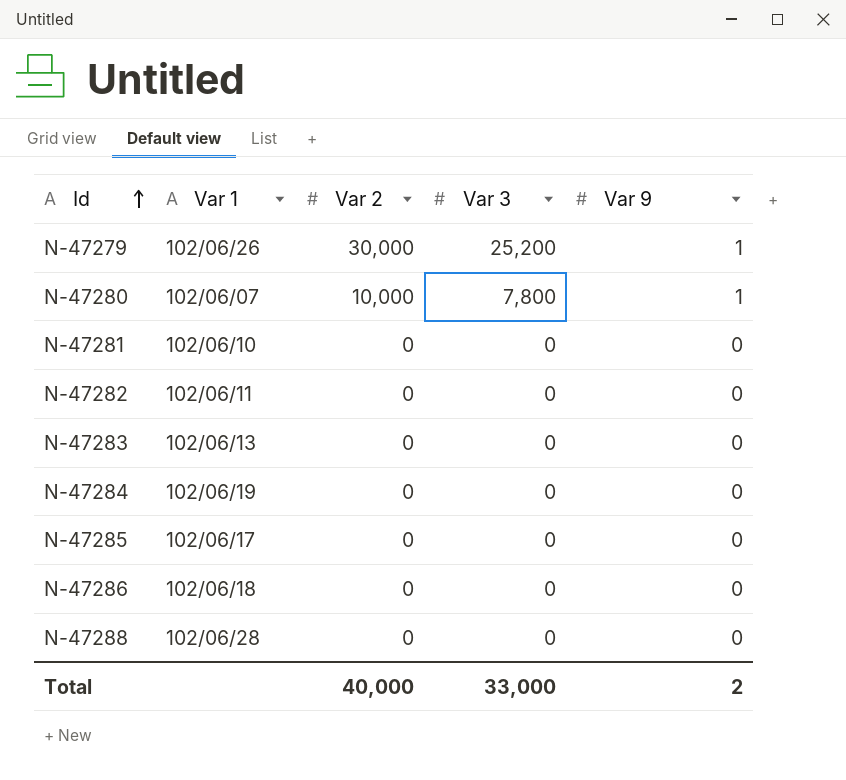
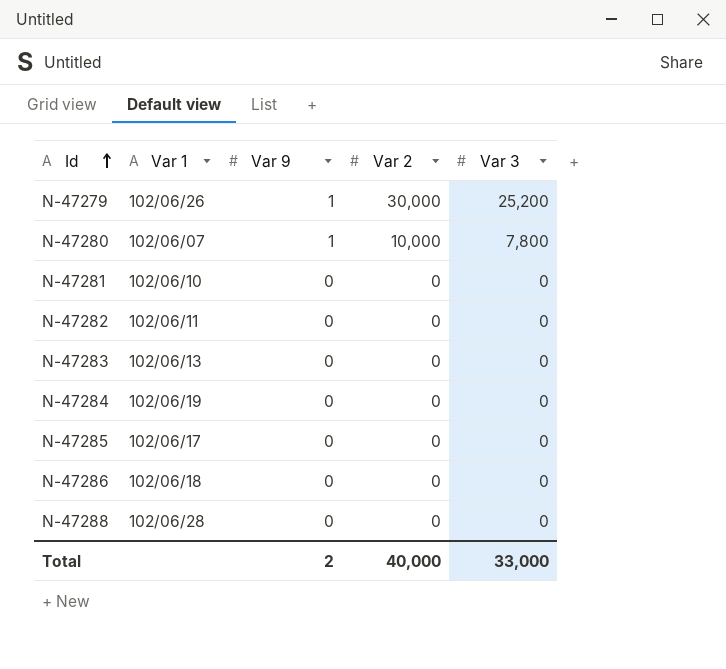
column Var 9 | position: 5 -> 3

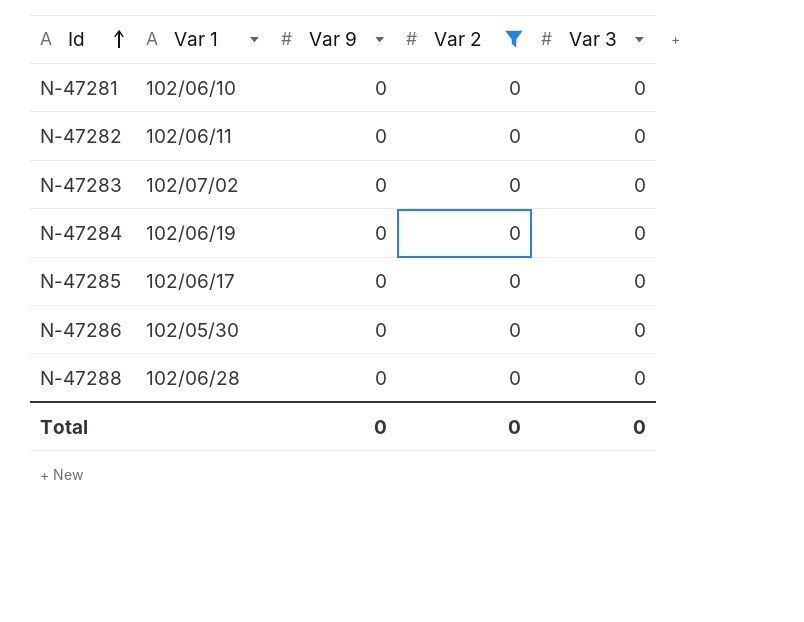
filter: none -> Var 2 = 0
N-47283 | Var 1: 102/06/13 -> 102/07/02
N-47286 | Var 1: 102/06/18 -> 102/05/30
Total | Var 9: 2 -> 0
Total | Var 2: 40,000 -> 0
Total | Var 3: 33,000 -> 0

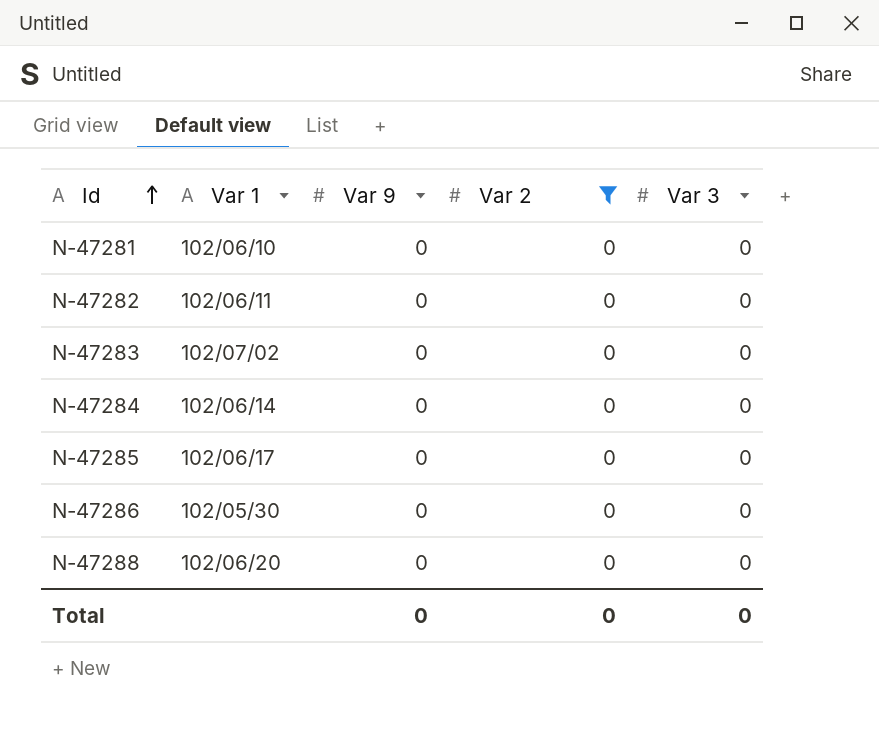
N-47284 | Var 1: 102/06/19 -> 102/06/14
N-47288 | Var 1: 102/06/28 -> 102/06/20

